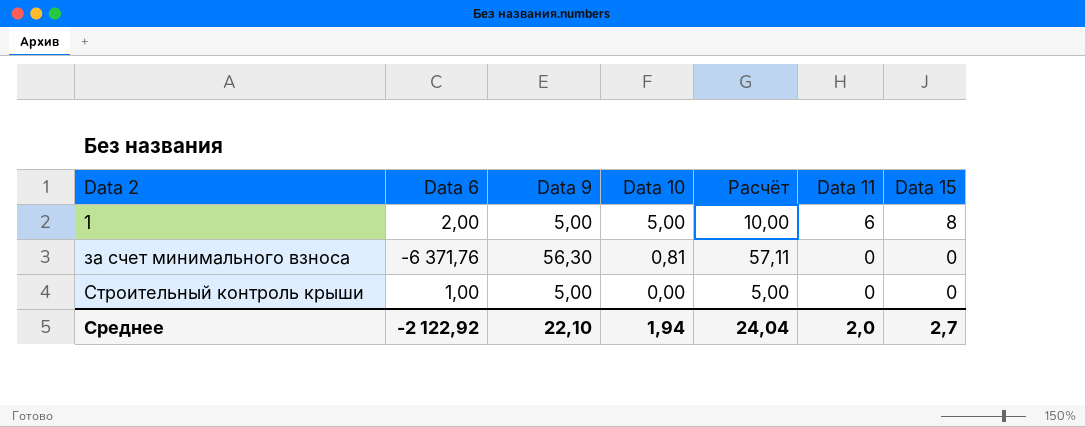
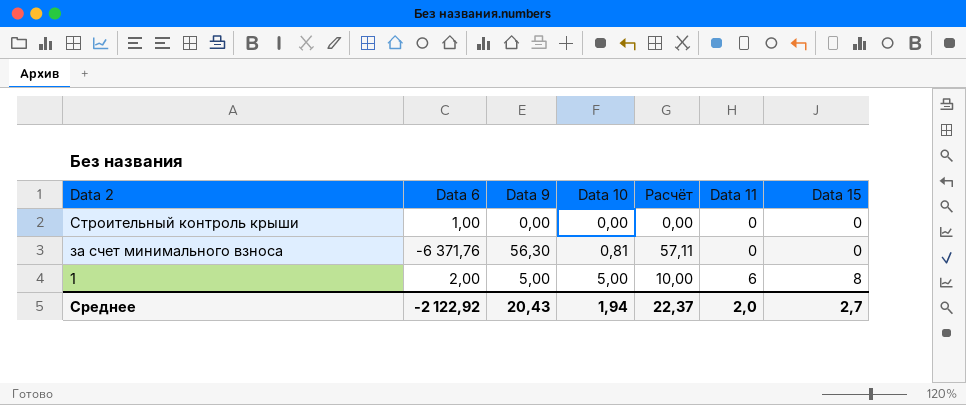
row order: Data 2 ascending -> Data 2 descending
Строительный контроль крыши | Data 9: 5,00 -> 0,00
Строительный контроль крыши | Расчёт: 5,00 -> 0,00
Среднее | Data 9: 22,10 -> 20,43
Среднее | Расчёт: 24,04 -> 22,37

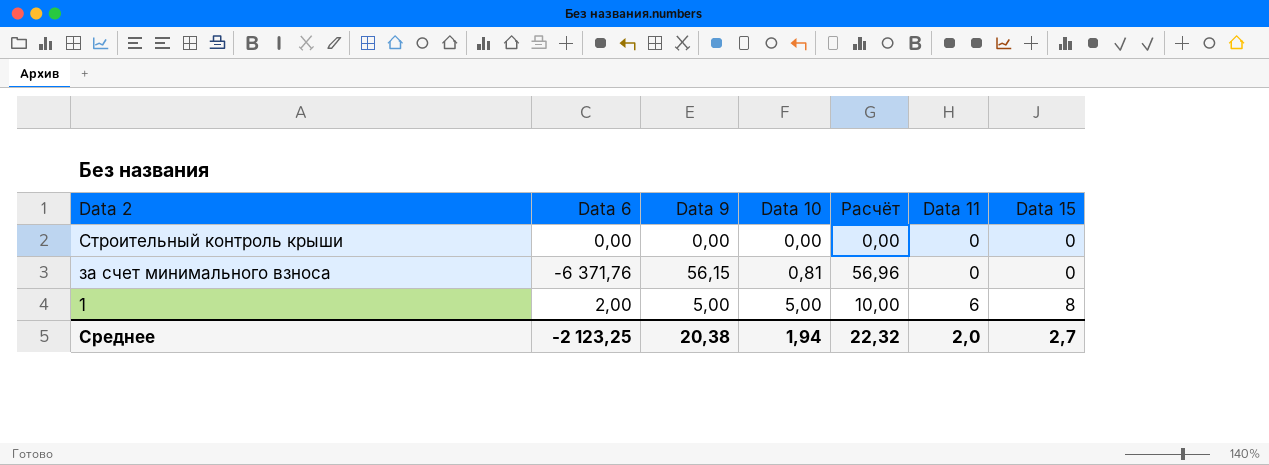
Строительный контроль крыши | Data 6: 1,00 -> 0,00
за счет минимального взноса | Data 9: 56,30 -> 56,15
за счет минимального взноса | Расчёт: 57,11 -> 56,96
Среднее | Data 6: -2 122,92 -> -2 123,25
Среднее | Data 9: 20,43 -> 20,38
Среднее | Расчёт: 22,37 -> 22,32

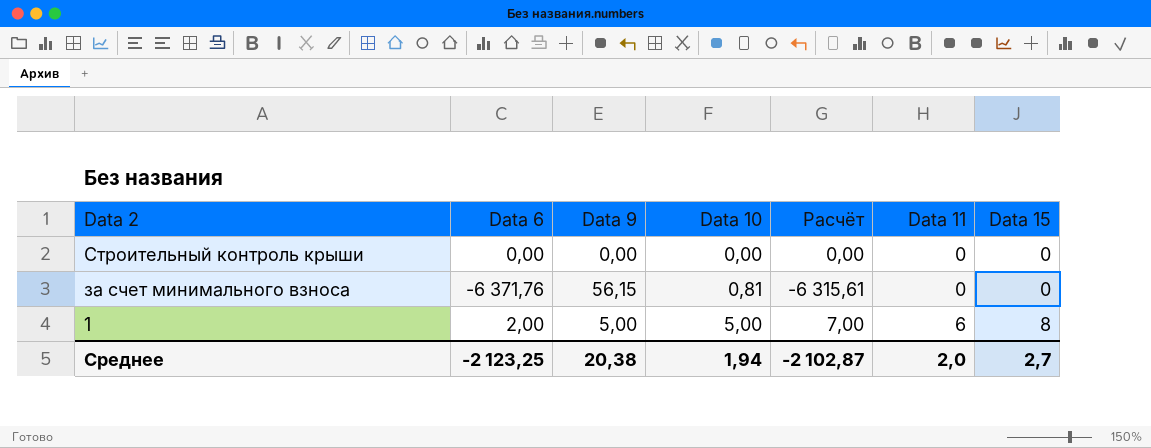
column Расчёт | formula: [Data 9] + [Data 10] -> [Data 6] + [Data 9]
Среднее | Расчёт: 22,32 -> -2 102,87

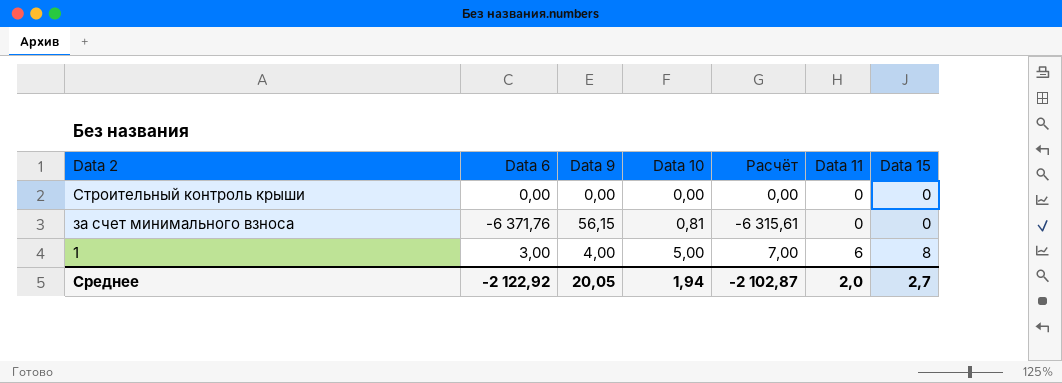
1 | Data 6: 2,00 -> 3,00
1 | Data 9: 5,00 -> 4,00
Среднее | Data 6: -2 123,25 -> -2 122,92
Среднее | Data 9: 20,38 -> 20,05

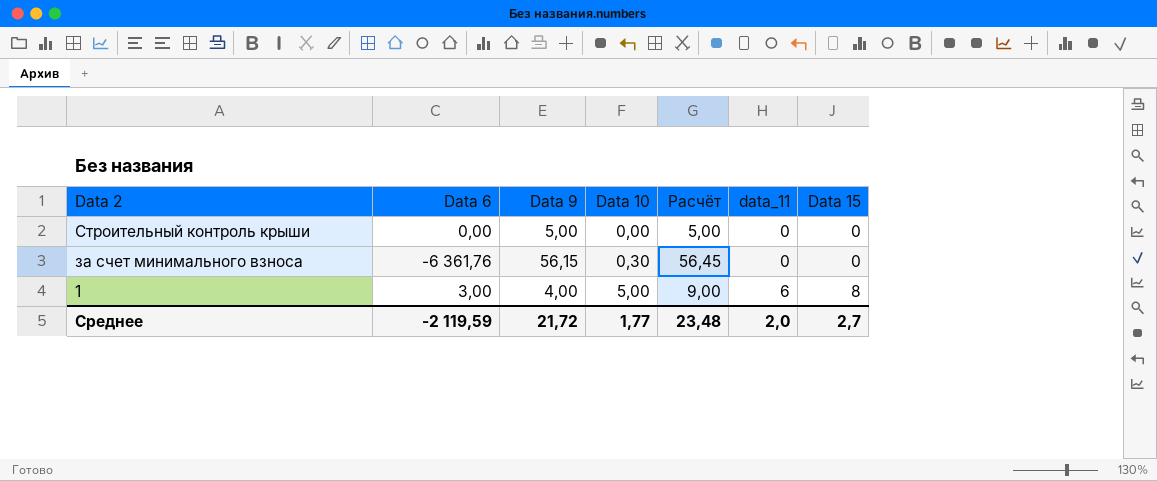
column Расчёт | formula: [Data 6] + [Data 9] -> [Data 9] + [Data 10]
column name: Data 11 -> data_11
Строительный контроль крыши | Data 9: 0,00 -> 5,00
за счет минимального взноса | Data 6: -6 371,76 -> -6 361,76
за счет минимального взноса | Data 10: 0,81 -> 0,30
Среднее | Data 6: -2 122,92 -> -2 119,59
Среднее | Data 9: 20,05 -> 21,72
Среднее | Data 10: 1,94 -> 1,77
Среднее | Расчёт: -2 102,87 -> 23,48

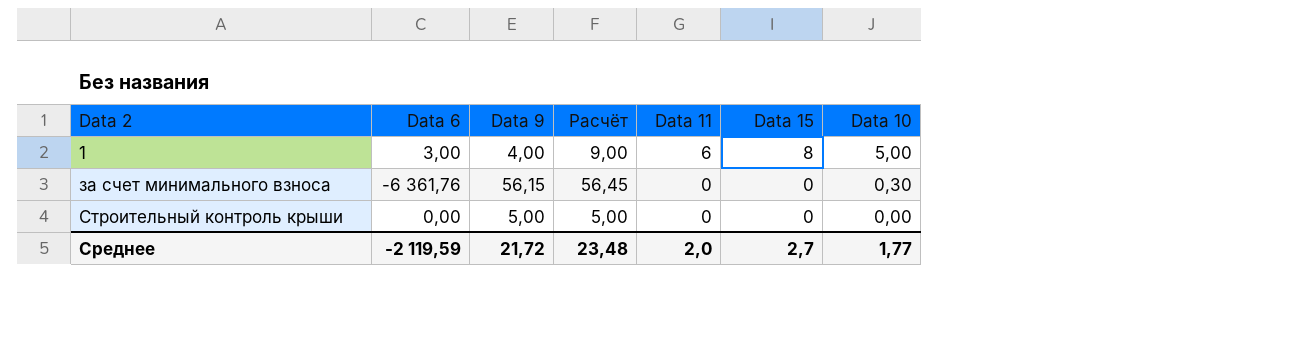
row order: Data 2 descending -> Data 2 ascending
column name: data_11 -> Data 11
column Data 10 | position: 4 -> 7

